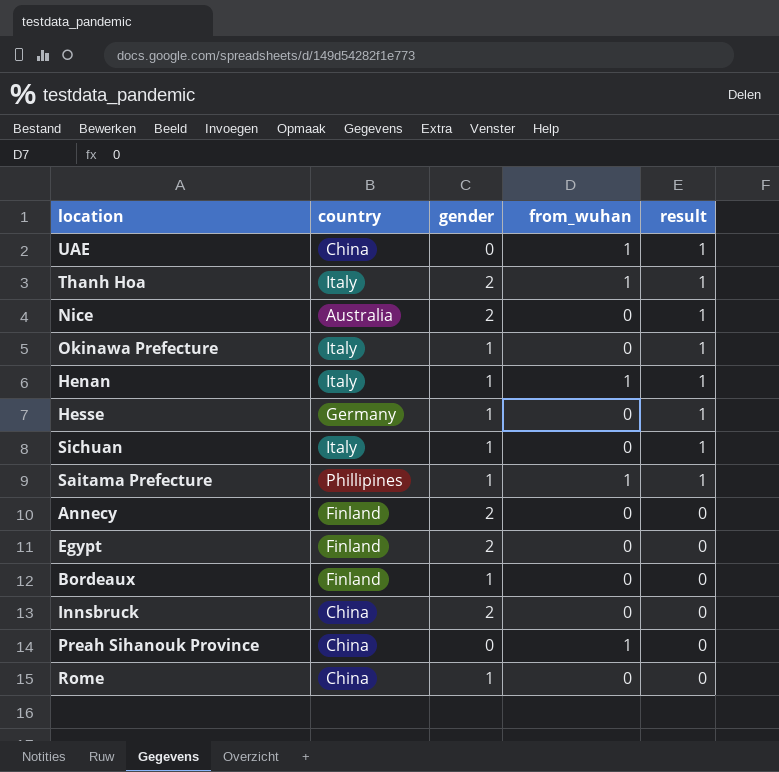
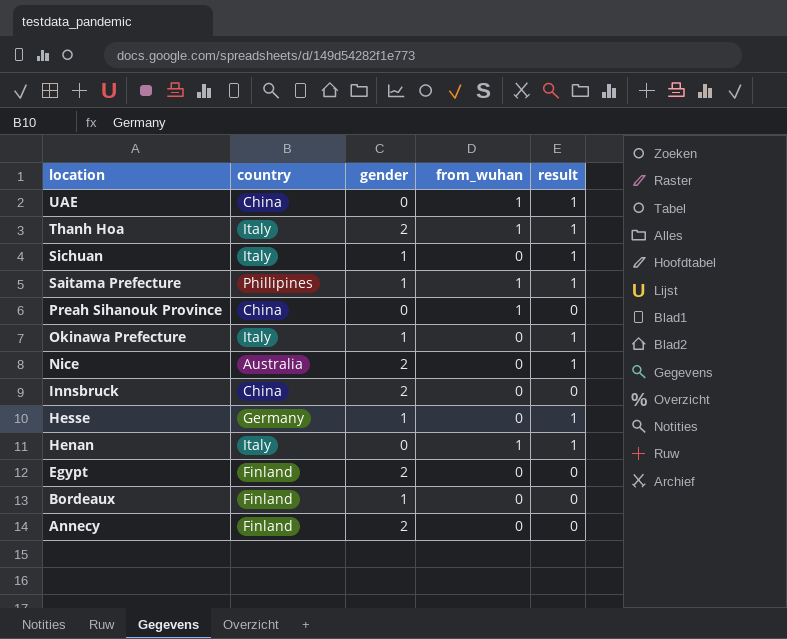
row order: result descending -> location descending
row Rome: China | 1 | 0 | 0 -> none
Henan | gender: 1 -> 0

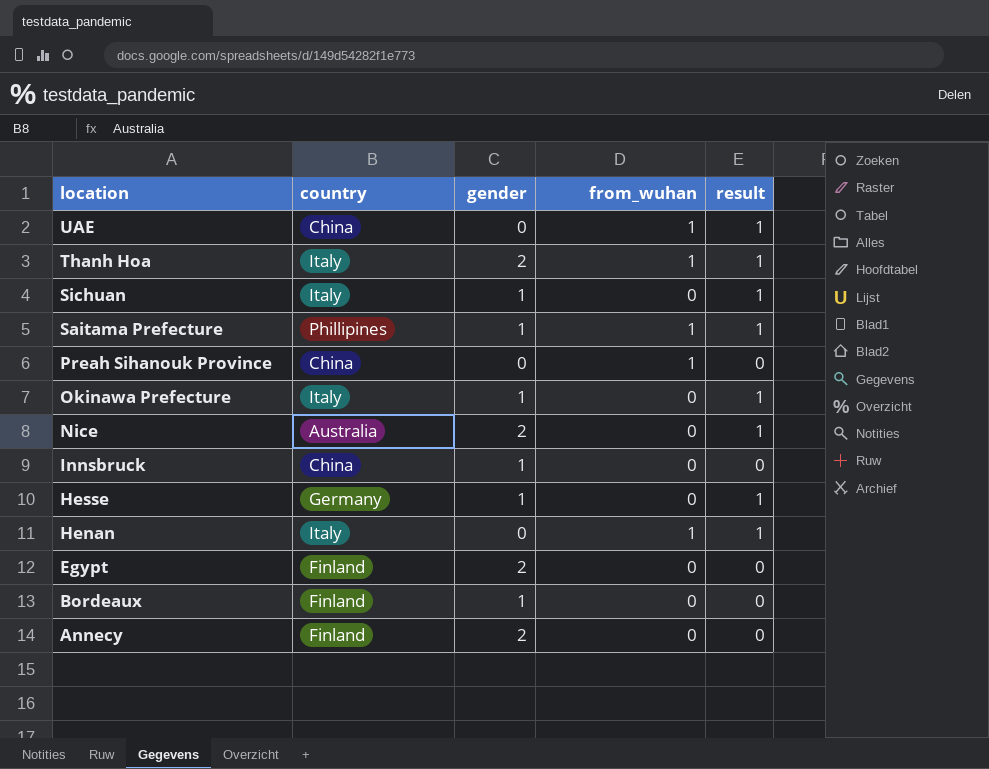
Innsbruck | gender: 2 -> 1

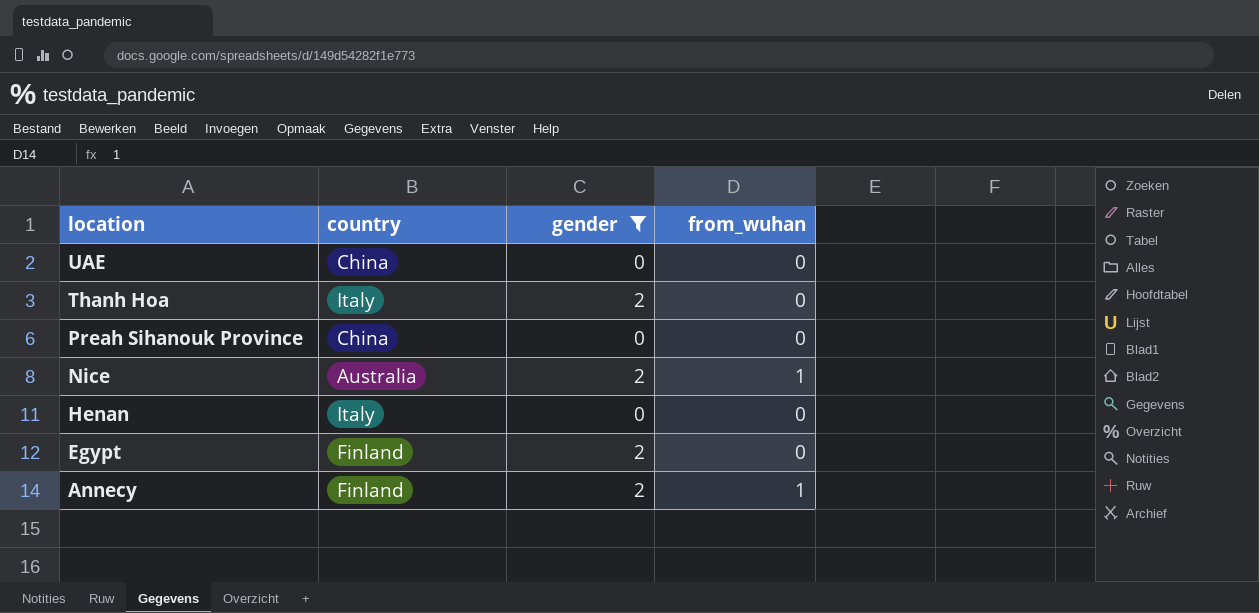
filter: none -> gender != 1
column result | position: 5 -> none
UAE | from_wuhan: 1 -> 0
Thanh Hoa | from_wuhan: 1 -> 0
Preah Sihanouk Province | from_wuhan: 1 -> 0
Nice | from_wuhan: 0 -> 1
Henan | from_wuhan: 1 -> 0
Annecy | from_wuhan: 0 -> 1

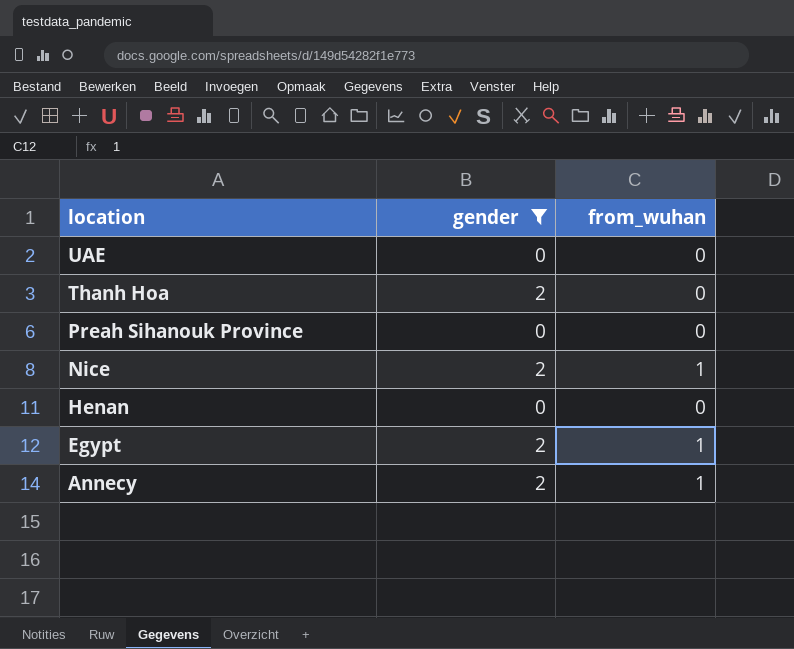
column country | position: 2 -> none
Egypt | from_wuhan: 0 -> 1

